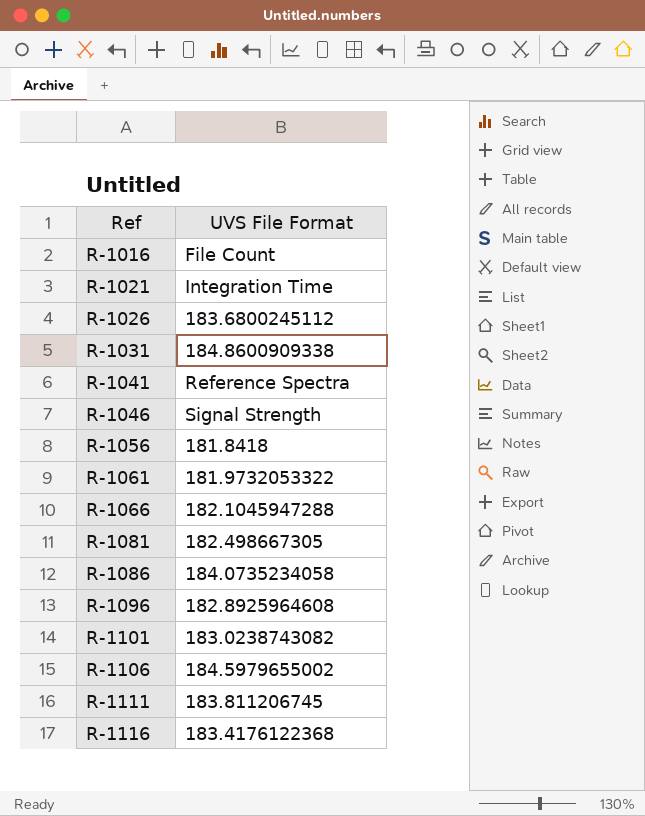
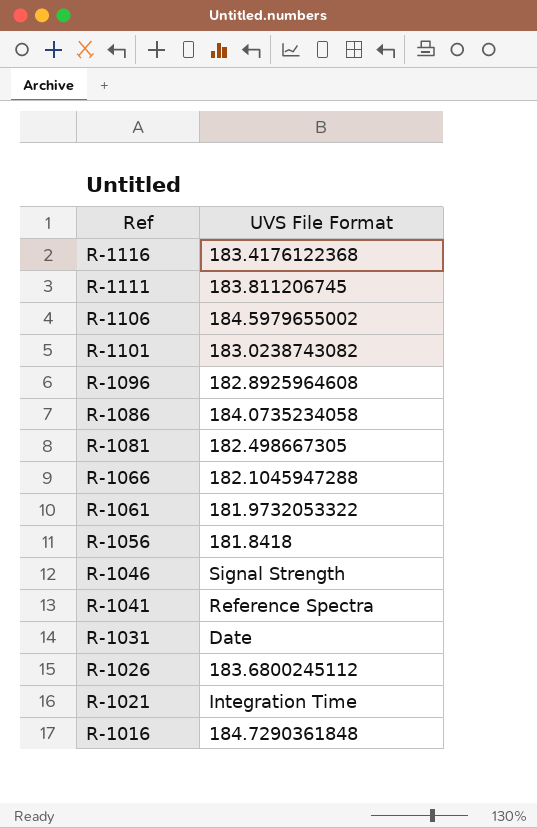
row order: Ref ascending -> Ref descending
R-1031 | UVS File Format: 184.8600909338 -> Date
R-1016 | UVS File Format: File Count -> 184.7290361848

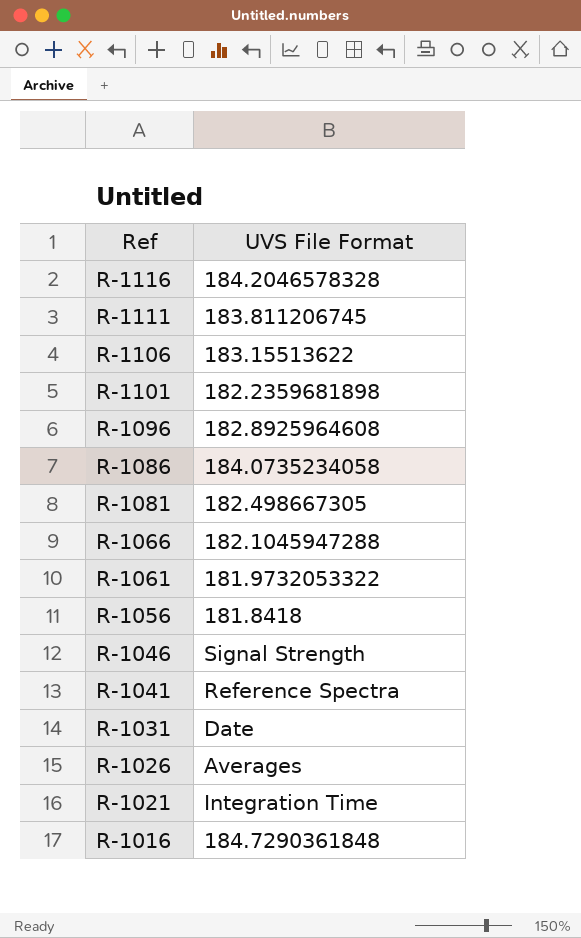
R-1116 | UVS File Format: 183.4176122368 -> 184.2046578328
R-1106 | UVS File Format: 184.5979655002 -> 183.15513622
R-1101 | UVS File Format: 183.0238743082 -> 182.2359681898
R-1026 | UVS File Format: 183.6800245112 -> Averages

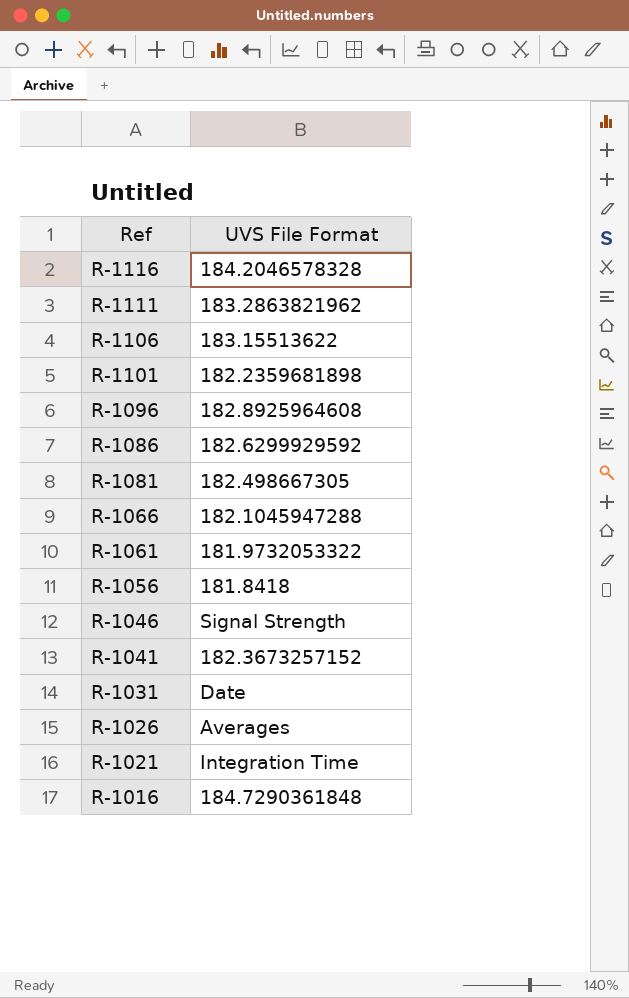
R-1111 | UVS File Format: 183.811206745 -> 183.2863821962
R-1086 | UVS File Format: 184.0735234058 -> 182.6299929592
R-1041 | UVS File Format: Reference Spectra -> 182.3673257152

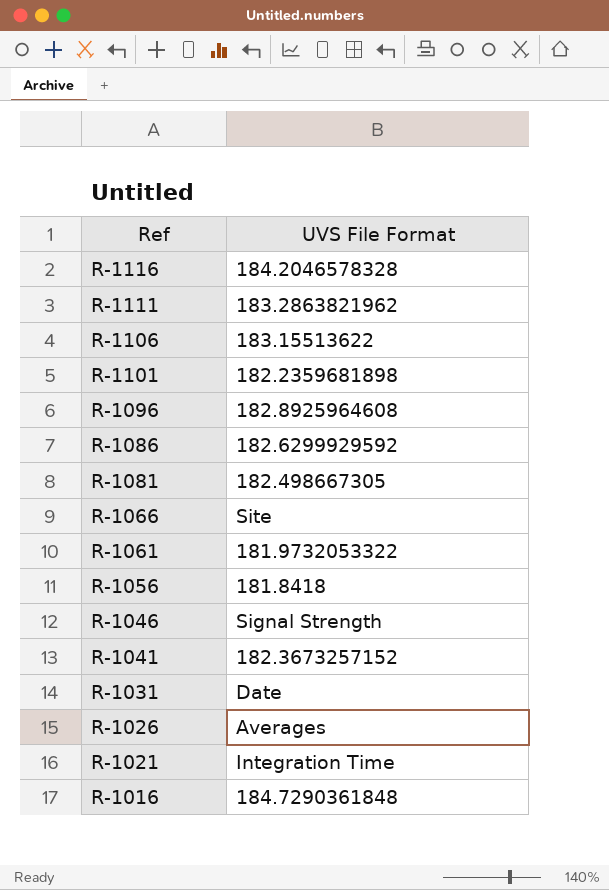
R-1066 | UVS File Format: 182.1045947288 -> Site

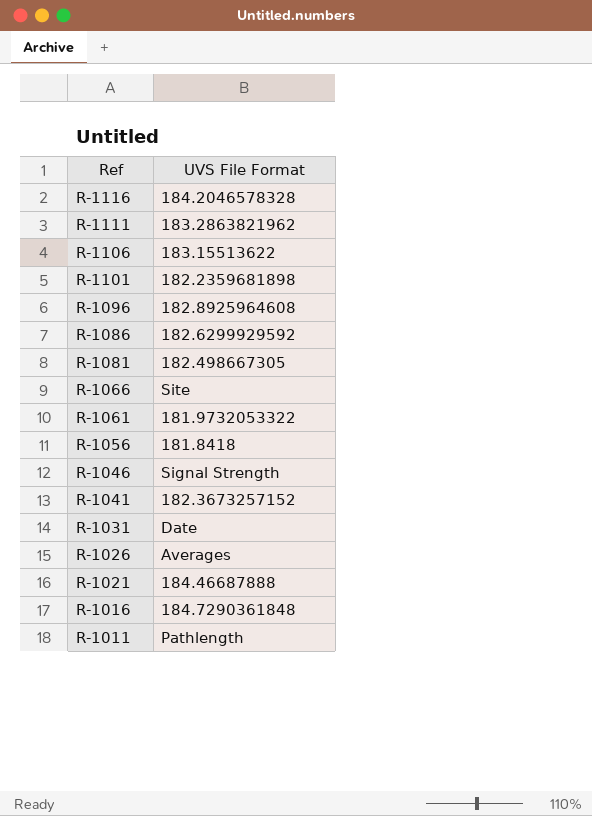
R-1021 | UVS File Format: Integration Time -> 184.46687888
row R-1011: none -> Pathlength

